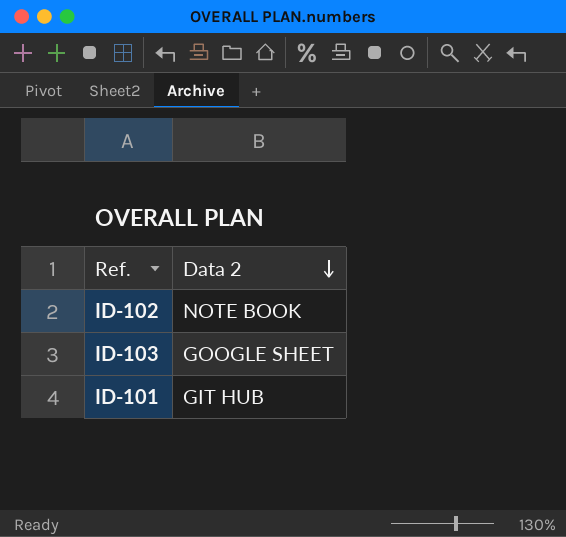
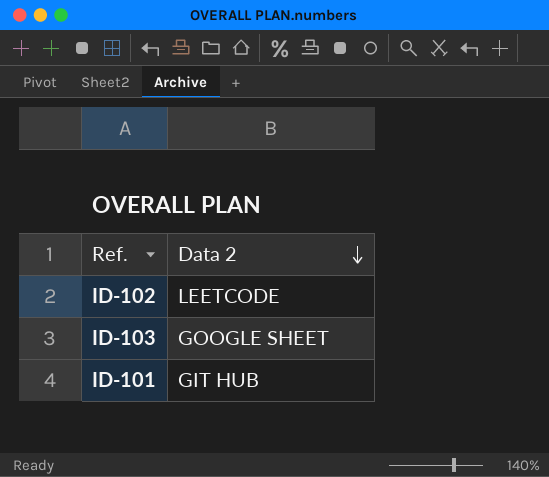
ID-102 | Data 2: NOTE BOOK -> LEETCODE

